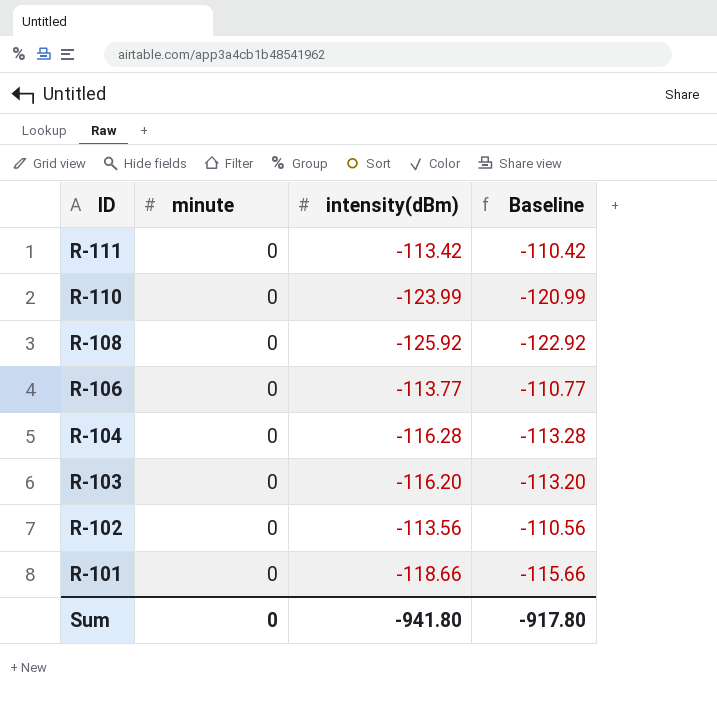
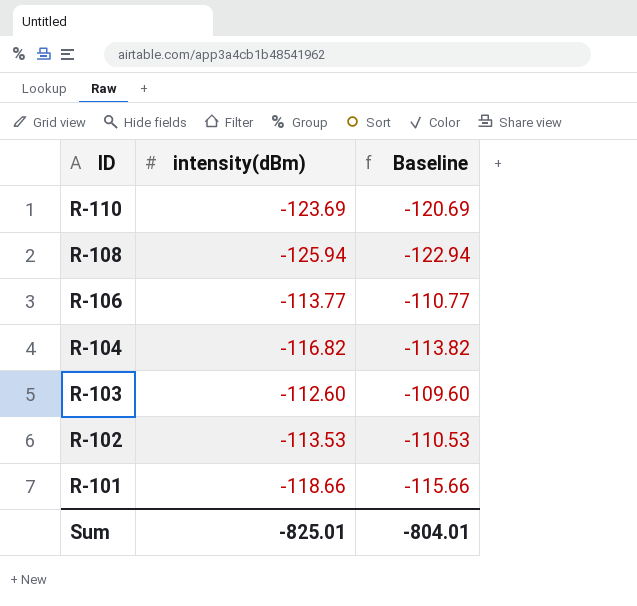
column minute | position: 2 -> none
row R-111: 0 | -113.42 | -110.42 -> none
R-110 | intensity(dBm): -123.99 -> -123.69
R-110 | Baseline: -120.99 -> -120.69
R-108 | intensity(dBm): -125.92 -> -125.94
R-108 | Baseline: -122.92 -> -122.94
R-104 | intensity(dBm): -116.28 -> -116.82
R-104 | Baseline: -113.28 -> -113.82
R-103 | intensity(dBm): -116.20 -> -112.60
R-103 | Baseline: -113.20 -> -109.60
R-102 | intensity(dBm): -113.56 -> -113.53
R-102 | Baseline: -110.56 -> -110.53
Sum | intensity(dBm): -941.80 -> -825.01
Sum | Baseline: -917.80 -> -804.01

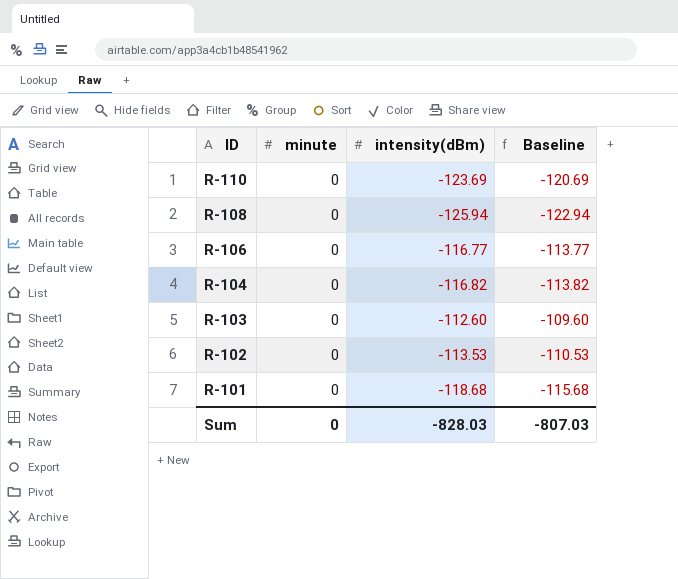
column minute | position: none -> 2
R-106 | intensity(dBm): -113.77 -> -116.77
R-106 | Baseline: -110.77 -> -113.77
R-101 | intensity(dBm): -118.66 -> -118.68
R-101 | Baseline: -115.66 -> -115.68
Sum | intensity(dBm): -825.01 -> -828.03
Sum | Baseline: -804.01 -> -807.03

